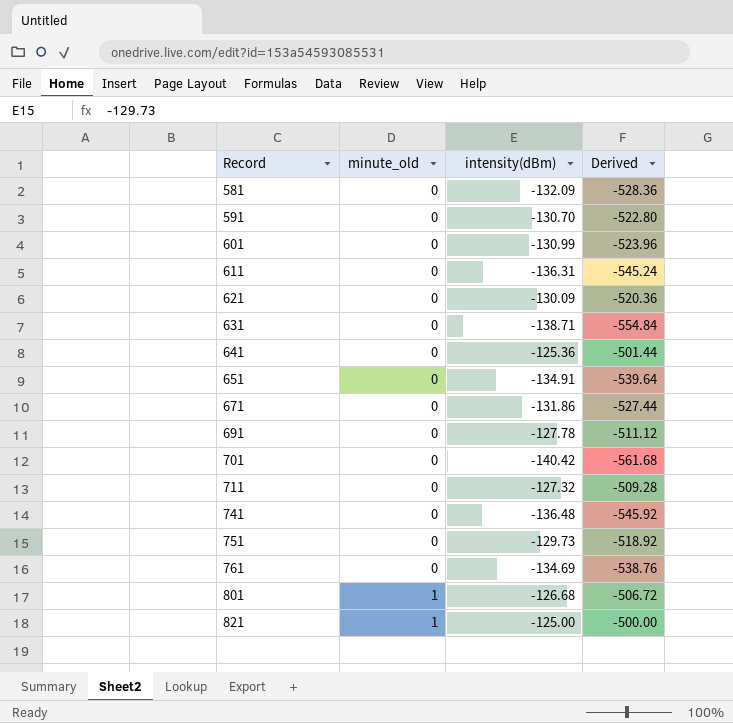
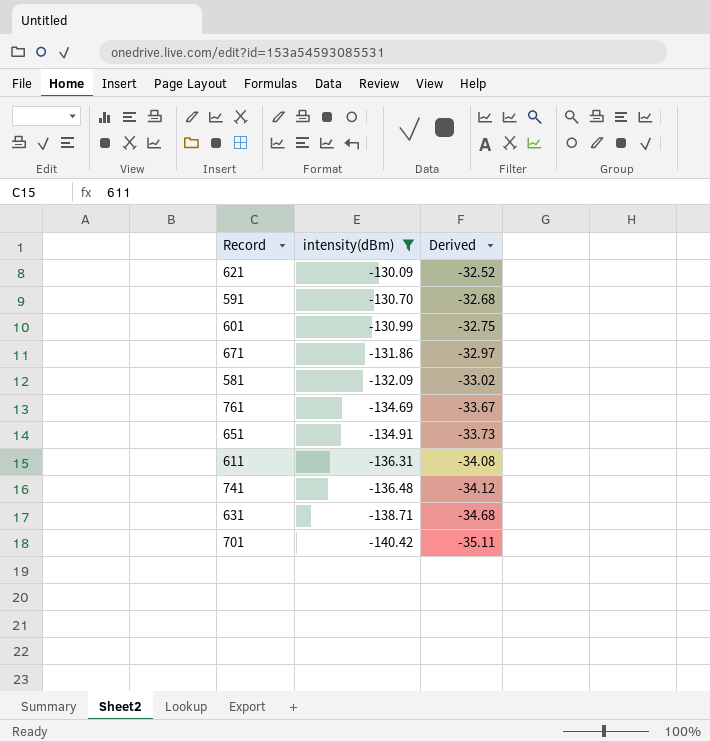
filter: none -> intensity(dBm) <= -130.09
row order: Record ascending -> intensity(dBm) descending
column minute_old | position: 2 -> none
column Derived | formula: [intensity(dBm)] * 4 -> [intensity(dBm)] * 0.25

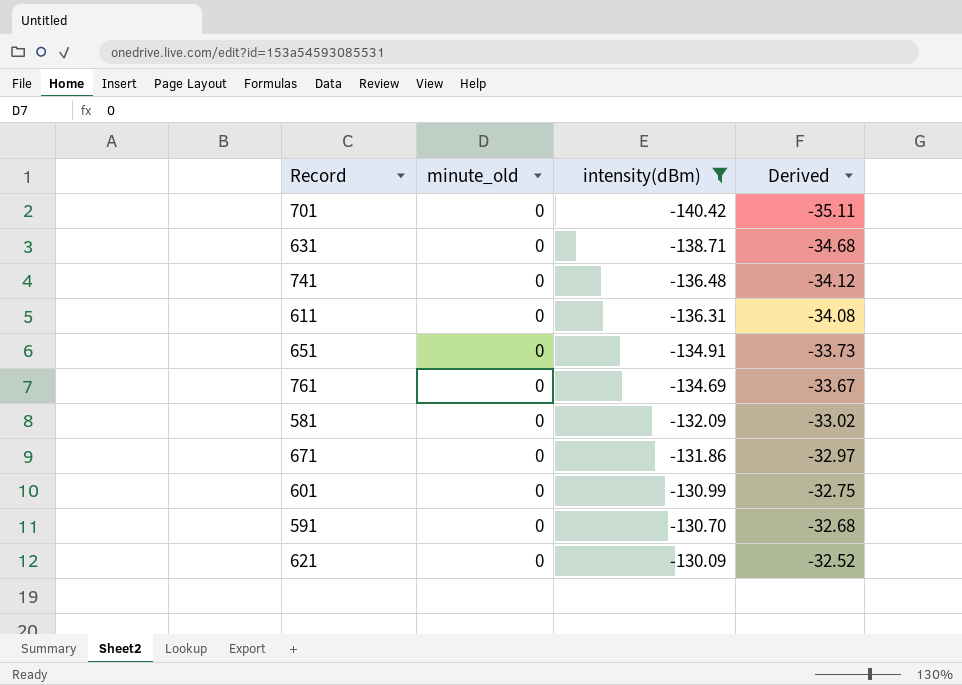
row order: intensity(dBm) descending -> intensity(dBm) ascending
column minute_old | position: none -> 2

